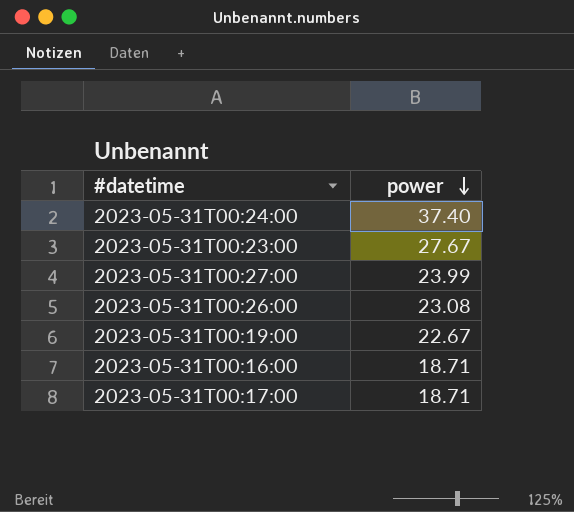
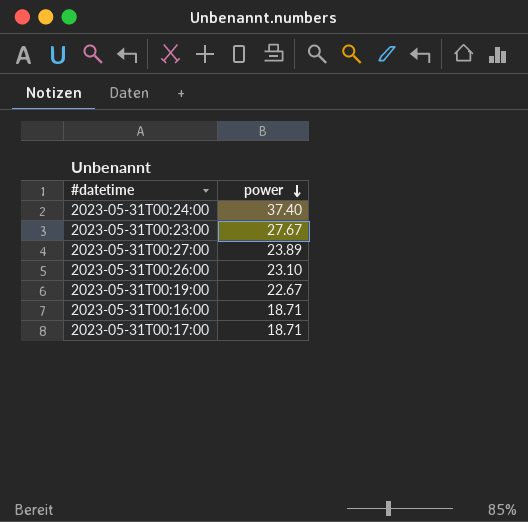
2023-05-31T00:27:00 | power: 23.99 -> 23.89
2023-05-31T00:26:00 | power: 23.08 -> 23.10

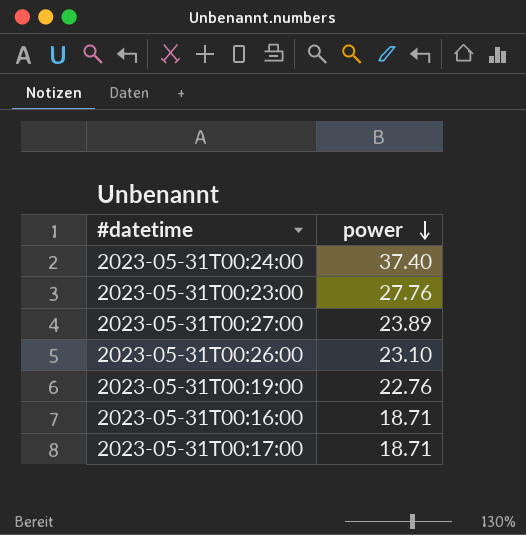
2023-05-31T00:23:00 | power: 27.67 -> 27.76
2023-05-31T00:19:00 | power: 22.67 -> 22.76

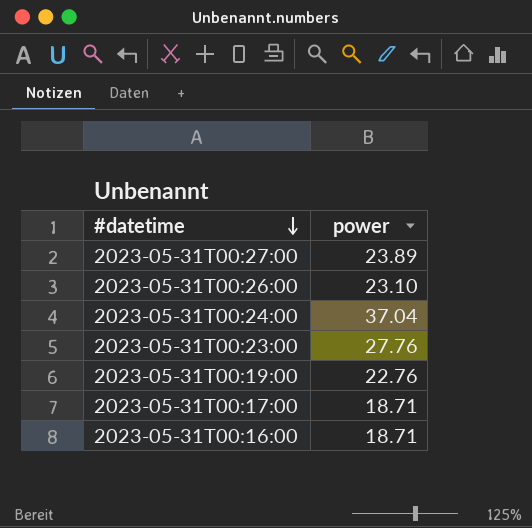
row order: power descending -> #datetime descending
2023-05-31T00:24:00 | power: 37.40 -> 37.04

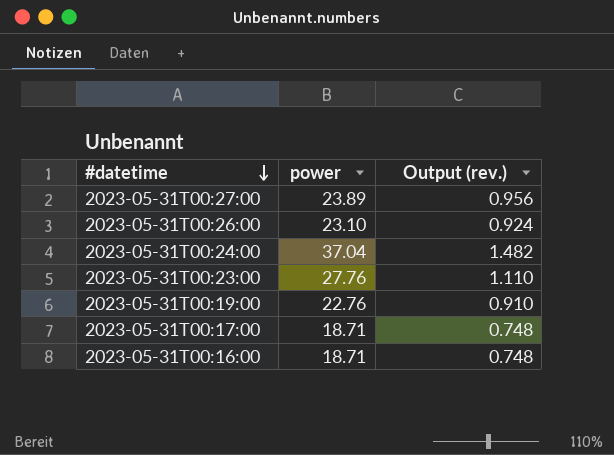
column Output (rev.) | formula: none -> [power] * 0.04

